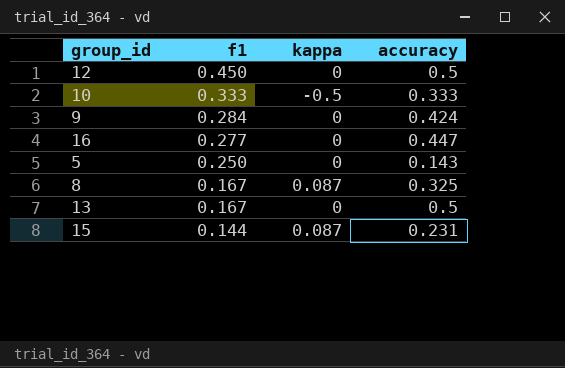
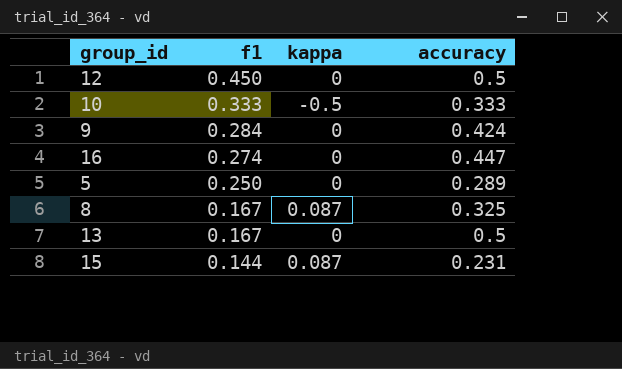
16 | f1: 0.277 -> 0.274
5 | accuracy: 0.143 -> 0.289

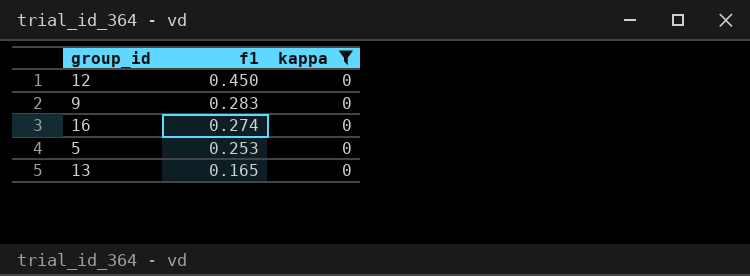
filter: none -> kappa = 0
column accuracy | position: 4 -> none
9 | f1: 0.284 -> 0.283
5 | f1: 0.250 -> 0.253
13 | f1: 0.167 -> 0.165

